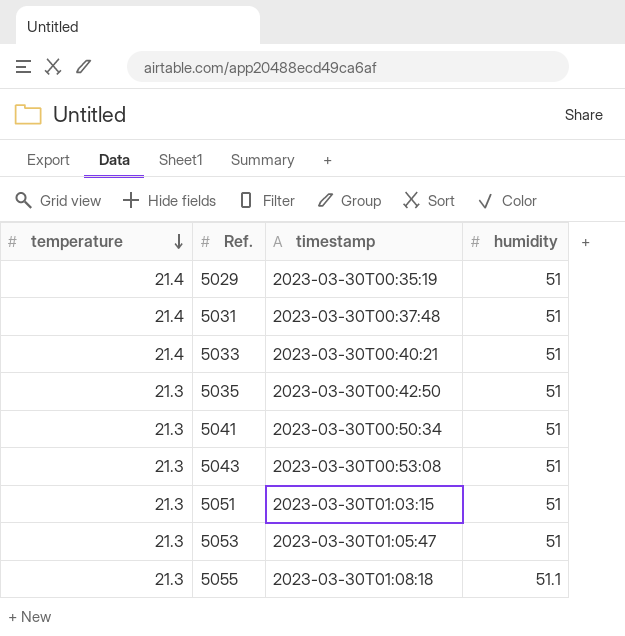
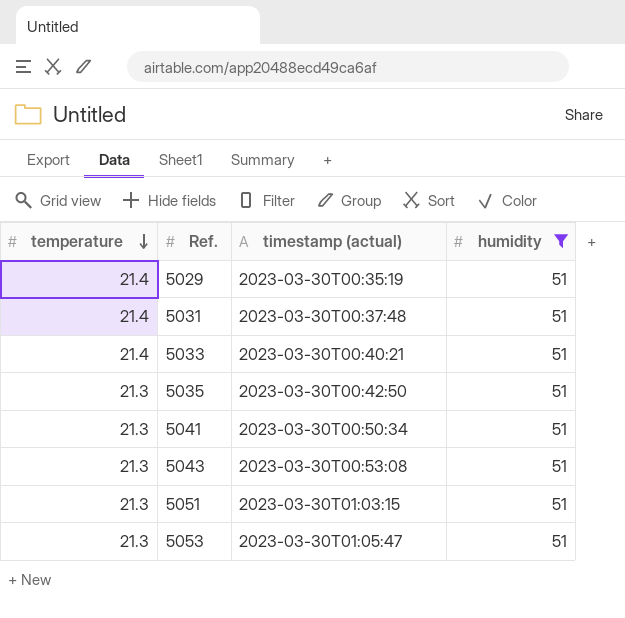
filter: none -> humidity = 51
column name: timestamp -> timestamp (actual)

